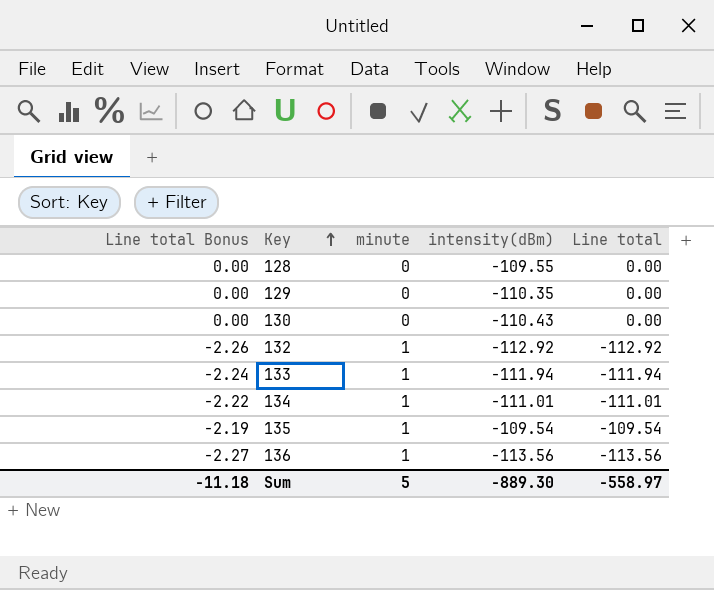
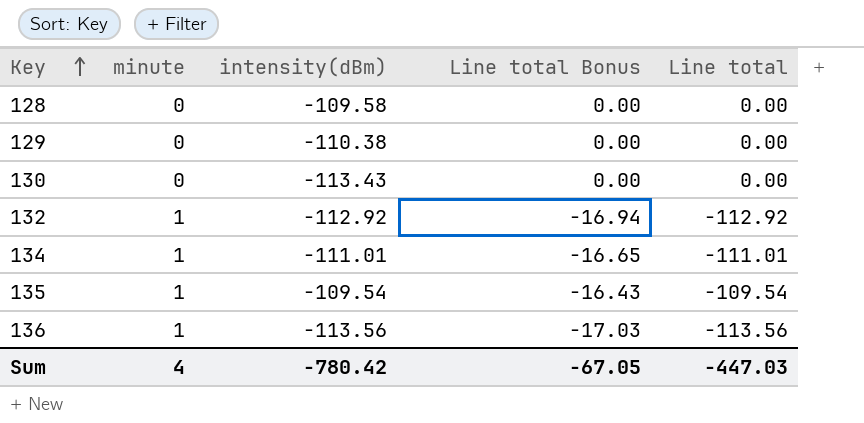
column Line total Bonus | formula: [Line total] * 0.02 -> [Line total] * 0.15
column Line total Bonus | position: 1 -> 4
row 133: -2.24 | 1 | -111.94 | -111.94 -> none
128 | intensity(dBm): -109.55 -> -109.58
129 | intensity(dBm): -110.35 -> -110.38
130 | intensity(dBm): -110.43 -> -113.43
Sum | minute: 5 -> 4
Sum | intensity(dBm): -889.30 -> -780.42
Sum | Line total Bonus: -11.18 -> -67.05
Sum | Line total: -558.97 -> -447.03

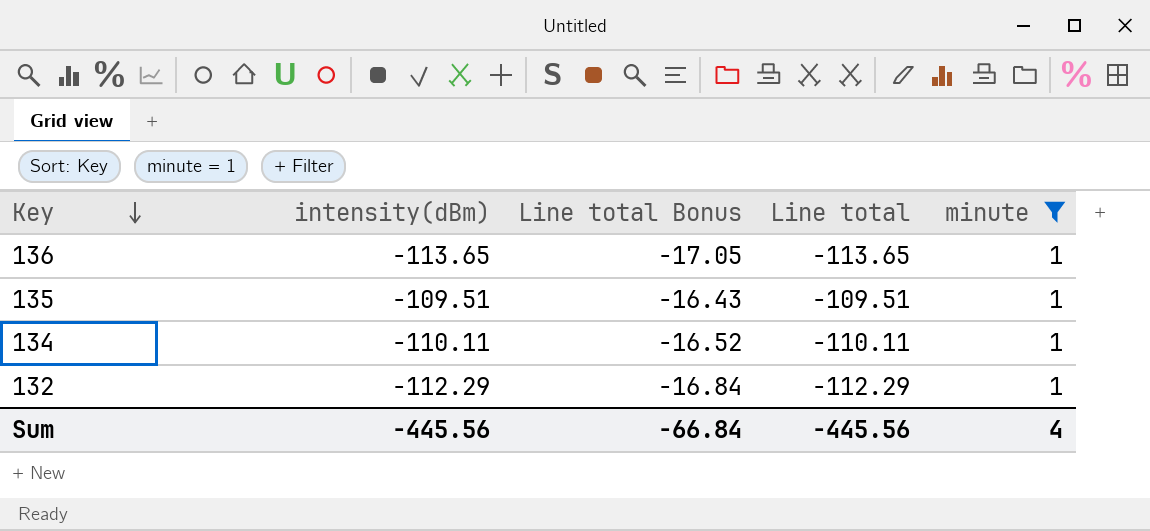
filter: none -> minute = 1
row order: Key ascending -> Key descending
column minute | position: 2 -> 5
136 | intensity(dBm): -113.56 -> -113.65
136 | Line total Bonus: -17.03 -> -17.05
136 | Line total: -113.56 -> -113.65
135 | intensity(dBm): -109.54 -> -109.51
135 | Line total: -109.54 -> -109.51
134 | intensity(dBm): -111.01 -> -110.11
134 | Line total Bonus: -16.65 -> -16.52
134 | Line total: -111.01 -> -110.11
132 | intensity(dBm): -112.92 -> -112.29
132 | Line total Bonus: -16.94 -> -16.84
132 | Line total: -112.92 -> -112.29
Sum | intensity(dBm): -780.42 -> -445.56
Sum | Line total Bonus: -67.05 -> -66.84
Sum | Line total: -447.03 -> -445.56

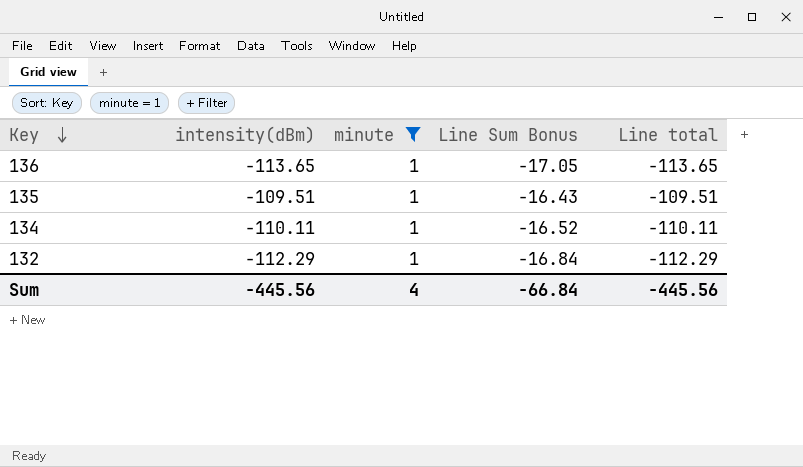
column minute | position: 5 -> 3
column name: Line total Bonus -> Line Sum Bonus

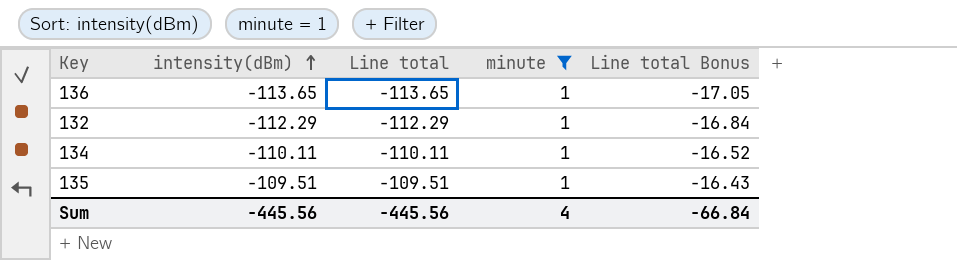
row order: Key descending -> intensity(dBm) ascending
column Line total | position: 5 -> 3
column name: Line Sum Bonus -> Line total Bonus

